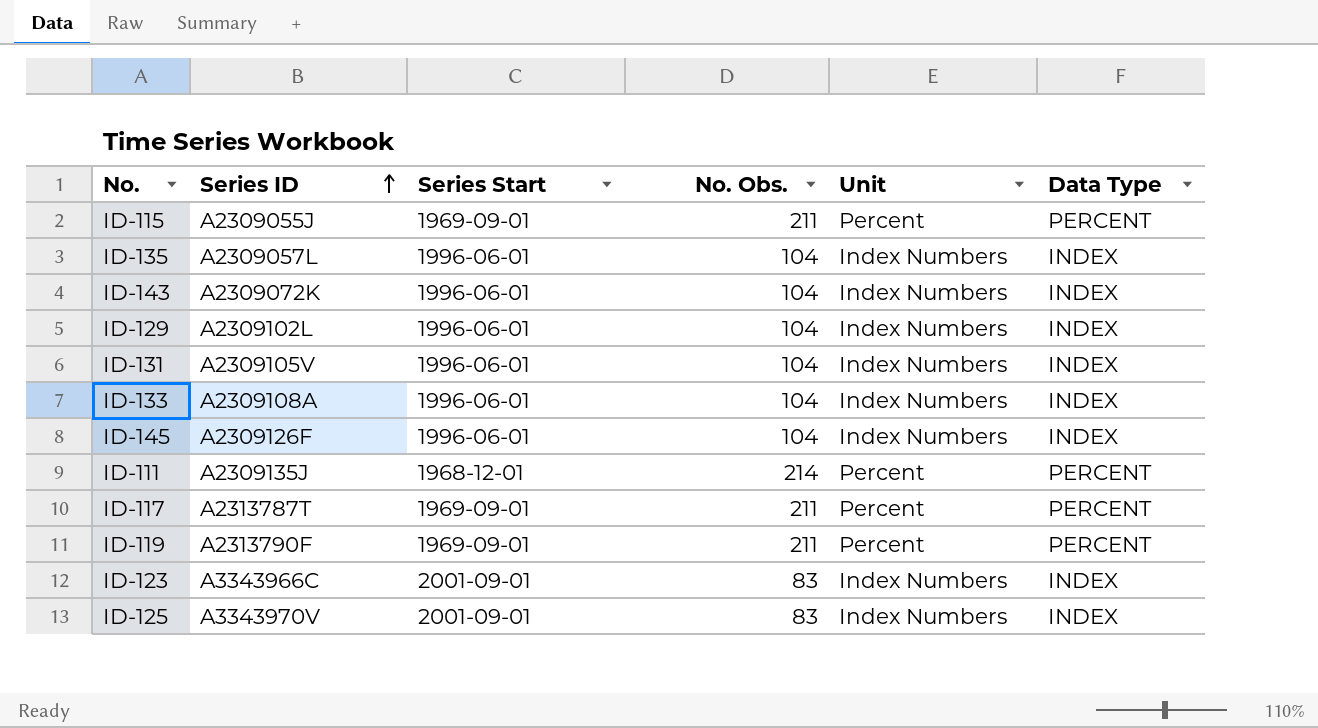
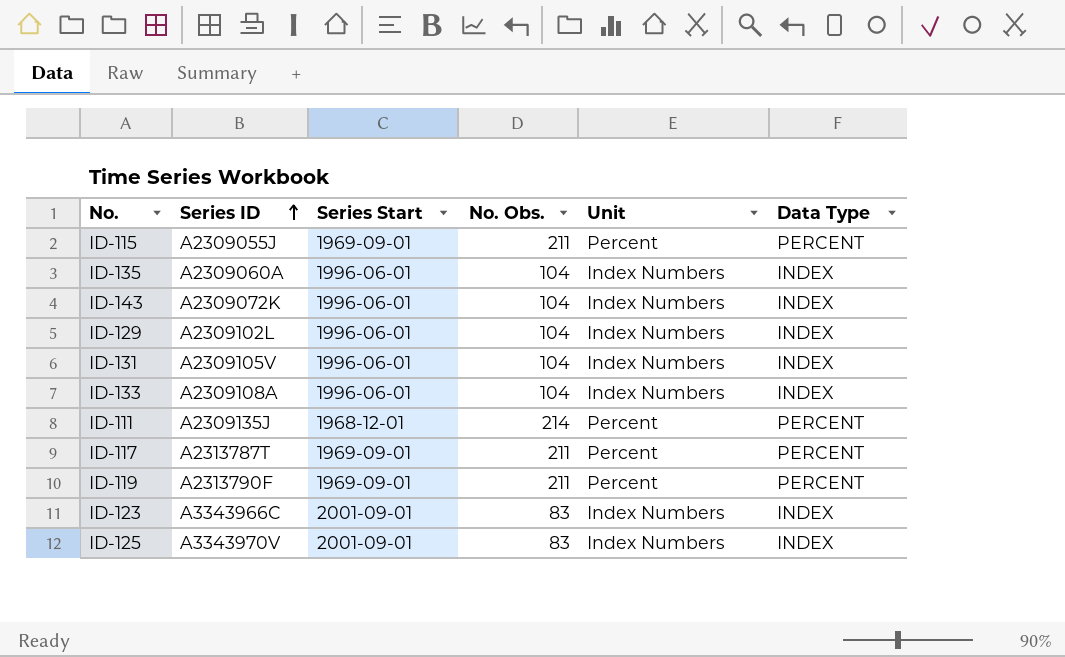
row ID-145: A2309126F | 1996-06-01 | 104 | Index Numbers | INDEX -> none
ID-135 | Series ID: A2309057L -> A2309060A

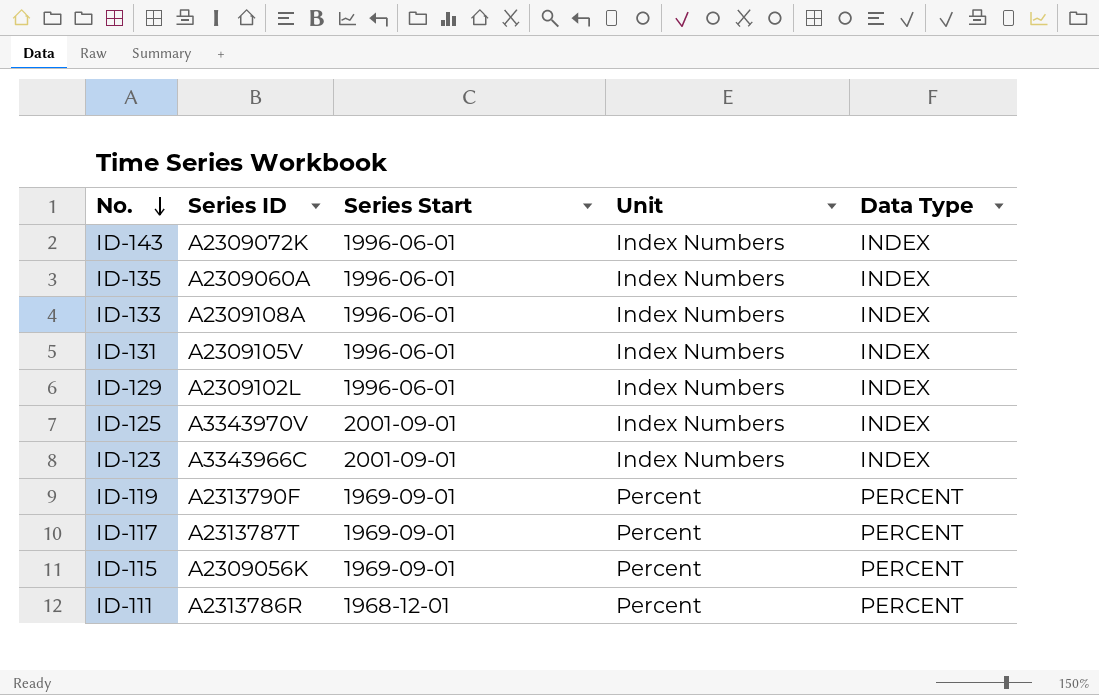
row order: Series ID ascending -> No. descending
column No. Obs. | position: 4 -> none
ID-115 | Series ID: A2309055J -> A2309056K
ID-111 | Series ID: A2309135J -> A2313786R

